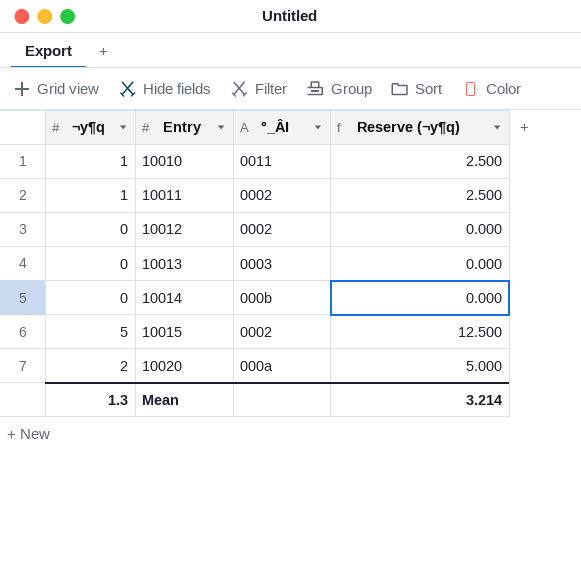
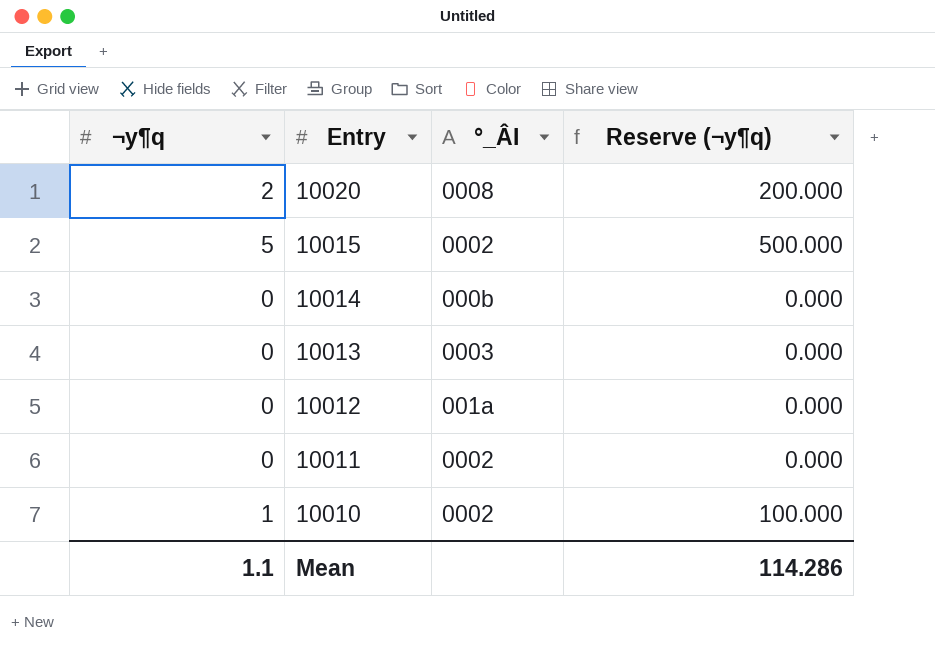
row order: Entry ascending -> Entry descending
column Reserve (¬y¶q) | formula: [¬y¶q] * 2.5 -> [¬y¶q] * 100
10020 | °_ÂI: 000a -> 0008
10012 | °_ÂI: 0002 -> 001a
10011 | ¬y¶q: 1 -> 0
10010 | °_ÂI: 0011 -> 0002
Mean | ¬y¶q: 1.3 -> 1.1
Mean | Reserve (¬y¶q): 3.214 -> 114.286

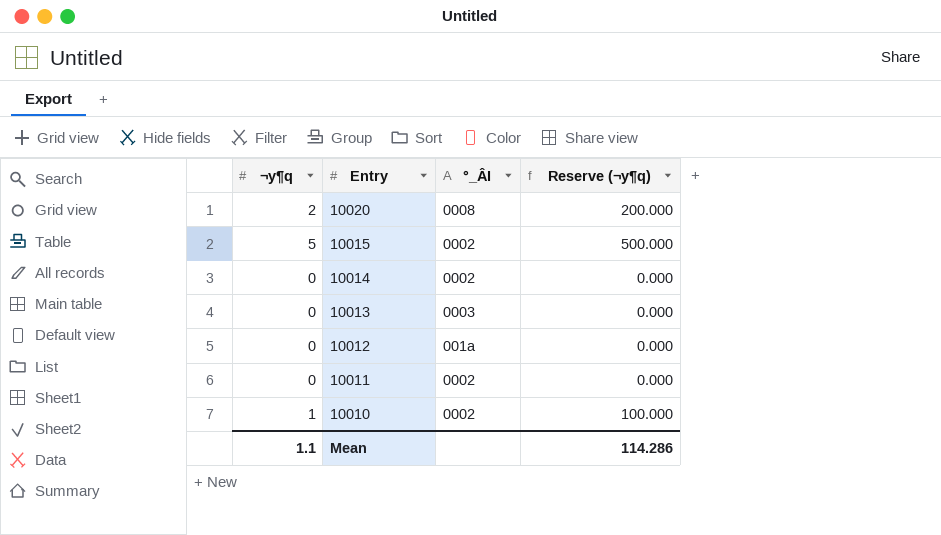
10014 | °_ÂI: 000b -> 0002

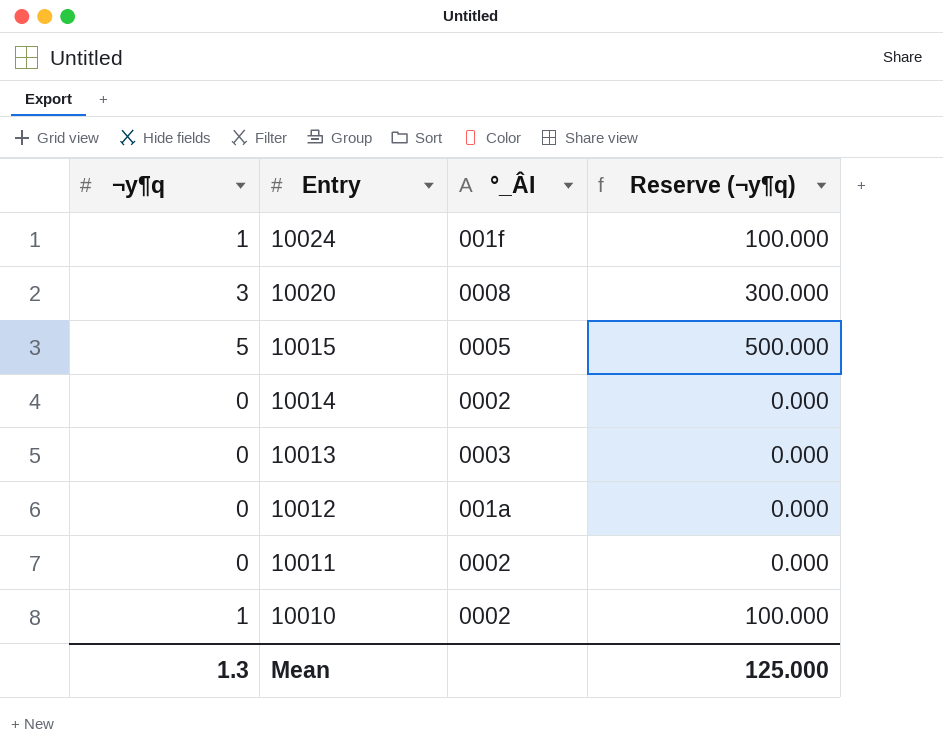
row 10024: none -> 1 | 001f | 100.000
10020 | ¬y¶q: 2 -> 3
10020 | Reserve (¬y¶q): 200.000 -> 300.000
10015 | °_ÂI: 0002 -> 0005
Mean | ¬y¶q: 1.1 -> 1.3
Mean | Reserve (¬y¶q): 114.286 -> 125.000

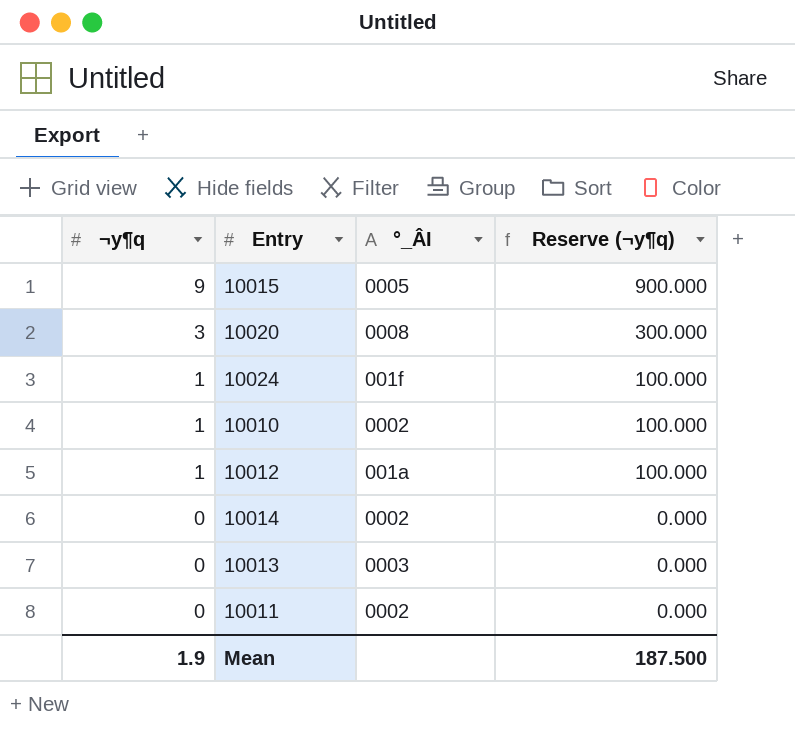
row order: Entry descending -> ¬y¶q descending
10015 | ¬y¶q: 5 -> 9
10015 | Reserve (¬y¶q): 500.000 -> 900.000
10012 | ¬y¶q: 0 -> 1
10012 | Reserve (¬y¶q): 0.000 -> 100.000
Mean | ¬y¶q: 1.3 -> 1.9
Mean | Reserve (¬y¶q): 125.000 -> 187.500

